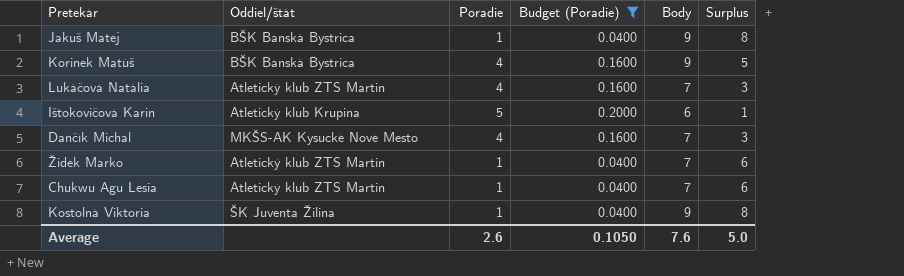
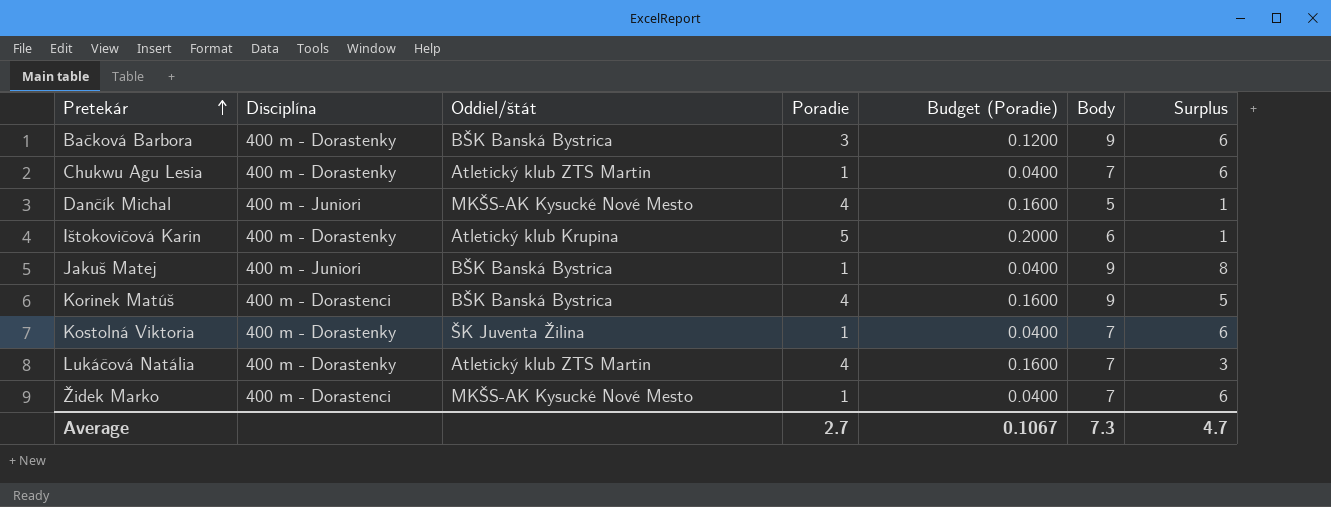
filter: Budget (Poradie) != 0.1200 -> none
row order: none -> Pretekár ascending
column Disciplína | position: none -> 2
Dančík Michal | Body: 7 -> 5
Dančík Michal | Surplus: 3 -> 1
Kostolná Viktoria | Body: 9 -> 7
Kostolná Viktoria | Surplus: 8 -> 6
Židek Marko | Oddiel/štát: Atletický klub ZTS Martin -> MKŠS-AK Kysucké Nové Mesto
Average | Poradie: 2.6 -> 2.7
Average | Budget (Poradie): 0.1050 -> 0.1067
Average | Body: 7.6 -> 7.3
Average | Surplus: 5.0 -> 4.7

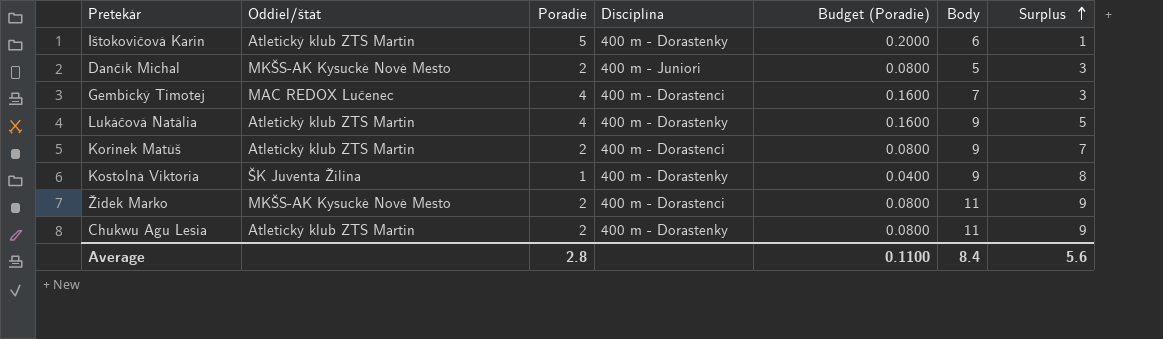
row order: Pretekár ascending -> Surplus ascending
column Disciplína | position: 2 -> 4
row Bačková Barbora: 400 m - Dorastenky | BŠK Banská Bystrica | 3 | 0.1200 | 9 | 6 -> none
row Jakuš Matej: 400 m - Juniori | BŠK Banská Bystrica | 1 | 0.0400 | 9 | 8 -> none
Ištokovičová Karin | Oddiel/štát: Atletický klub Krupina -> Atletický klub ZTS Martin
Dančík Michal | Poradie: 4 -> 2
Dančík Michal | Budget (Poradie): 0.1600 -> 0.0800
Dančík Michal | Surplus: 1 -> 3
row Gembický Timotej: none -> MAC REDOX Lučenec | 4 | 400 m - Dorastenci | 0.1600 | 7 | 3
Lukáčová Natália | Body: 7 -> 9
Lukáčová Natália | Surplus: 3 -> 5
Korinek Matúš | Oddiel/štát: BŠK Banská Bystrica -> Atletický klub ZTS Martin
Korinek Matúš | Poradie: 4 -> 2
Korinek Matúš | Budget (Poradie): 0.1600 -> 0.0800
Korinek Matúš | Surplus: 5 -> 7
Kostolná Viktoria | Body: 7 -> 9
Kostolná Viktoria | Surplus: 6 -> 8
Židek Marko | Poradie: 1 -> 2
Židek Marko | Budget (Poradie): 0.0400 -> 0.0800
Židek Marko | Body: 7 -> 11
Židek Marko | Surplus: 6 -> 9
Chukwu Agu Lesia | Poradie: 1 -> 2
Chukwu Agu Lesia | Budget (Poradie): 0.0400 -> 0.0800
Chukwu Agu Lesia | Body: 7 -> 11
Chukwu Agu Lesia | Surplus: 6 -> 9
Average | Poradie: 2.7 -> 2.8
Average | Budget (Poradie): 0.1067 -> 0.1100
Average | Body: 7.3 -> 8.4
Average | Surplus: 4.7 -> 5.6

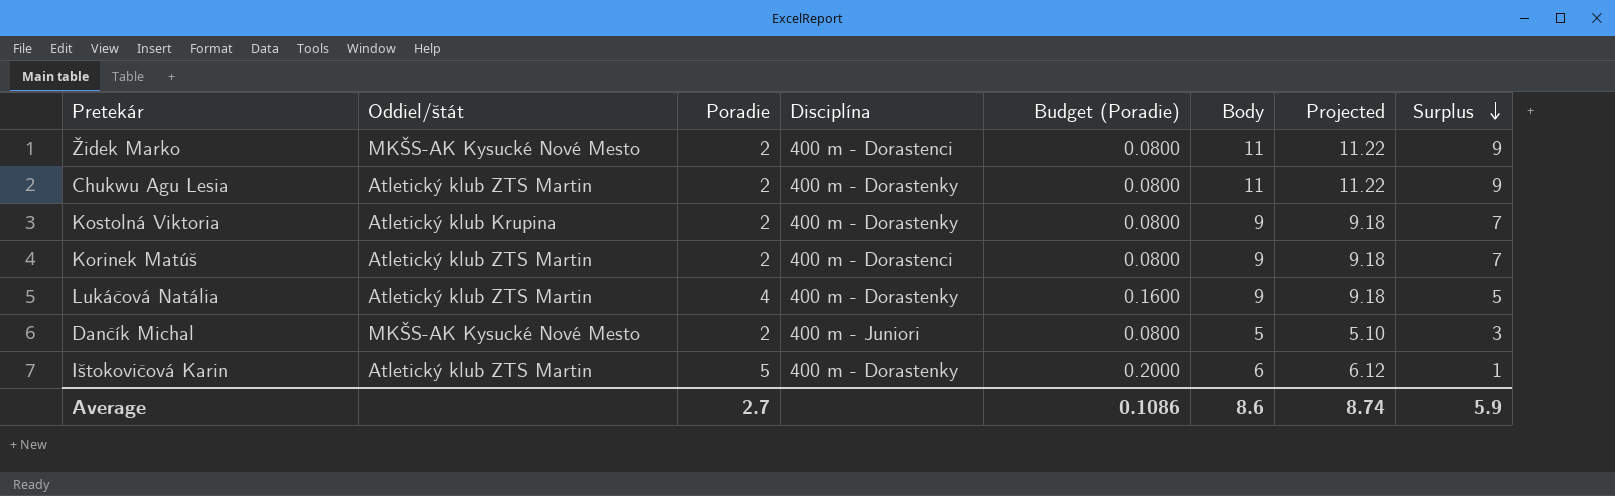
row order: Surplus ascending -> Surplus descending
column Projected | formula: none -> [Body] * 1.02
row Gembický Timotej: MAC REDOX Lučenec | 4 | 400 m - Dorastenci | 0.1600 | 7 | 3 -> none
Kostolná Viktoria | Oddiel/štát: ŠK Juventa Žilina -> Atletický klub Krupina
Kostolná Viktoria | Poradie: 1 -> 2
Kostolná Viktoria | Budget (Poradie): 0.0400 -> 0.0800
Kostolná Viktoria | Surplus: 8 -> 7
Average | Poradie: 2.8 -> 2.7
Average | Budget (Poradie): 0.1100 -> 0.1086
Average | Body: 8.4 -> 8.6
Average | Surplus: 5.6 -> 5.9

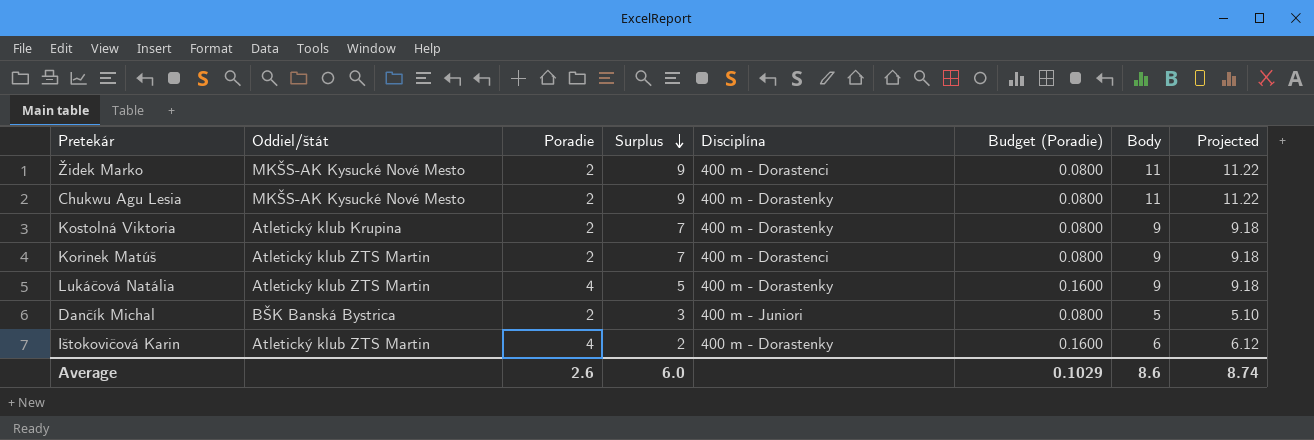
column Surplus | position: 8 -> 4
Chukwu Agu Lesia | Oddiel/štát: Atletický klub ZTS Martin -> MKŠS-AK Kysucké Nové Mesto
Dančík Michal | Oddiel/štát: MKŠS-AK Kysucké Nové Mesto -> BŠK Banská Bystrica
Ištokovičová Karin | Poradie: 5 -> 4
Ištokovičová Karin | Surplus: 1 -> 2
Ištokovičová Karin | Budget (Poradie): 0.2000 -> 0.1600
Average | Poradie: 2.7 -> 2.6
Average | Surplus: 5.9 -> 6.0
Average | Budget (Poradie): 0.1086 -> 0.1029

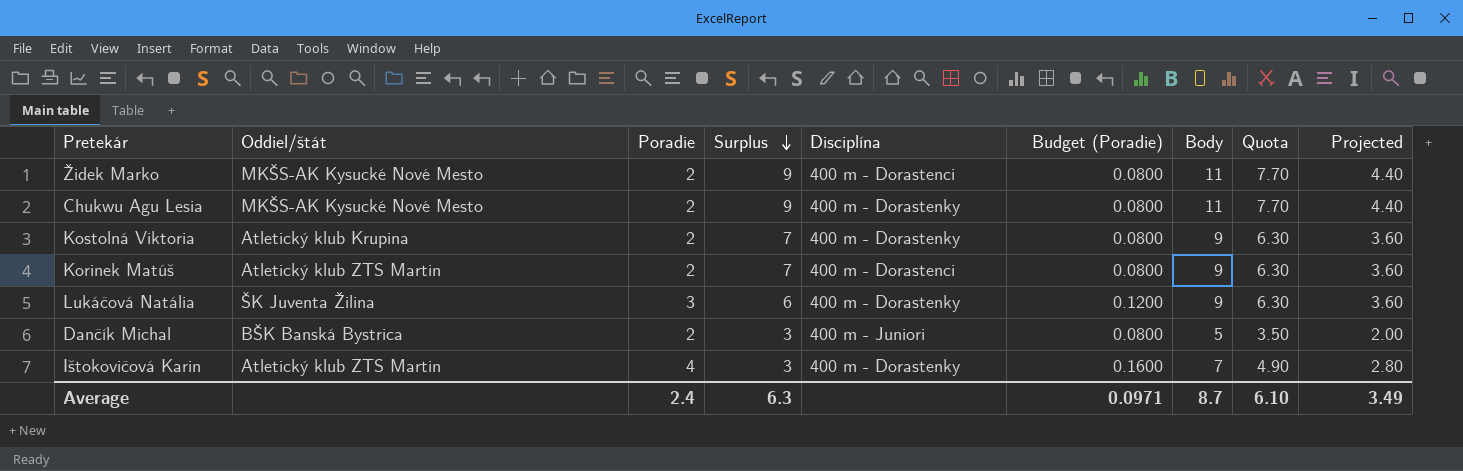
column Quota | formula: none -> [Body] * 0.7
column Projected | formula: [Body] * 1.02 -> [Body] * 0.4
Lukáčová Natália | Oddiel/štát: Atletický klub ZTS Martin -> ŠK Juventa Žilina
Lukáčová Natália | Poradie: 4 -> 3
Lukáčová Natália | Surplus: 5 -> 6
Lukáčová Natália | Budget (Poradie): 0.1600 -> 0.1200
Ištokovičová Karin | Surplus: 2 -> 3
Ištokovičová Karin | Body: 6 -> 7
Average | Poradie: 2.6 -> 2.4
Average | Surplus: 6.0 -> 6.3
Average | Budget (Poradie): 0.1029 -> 0.0971
Average | Body: 8.6 -> 8.7
Average | Projected: 8.74 -> 3.49

